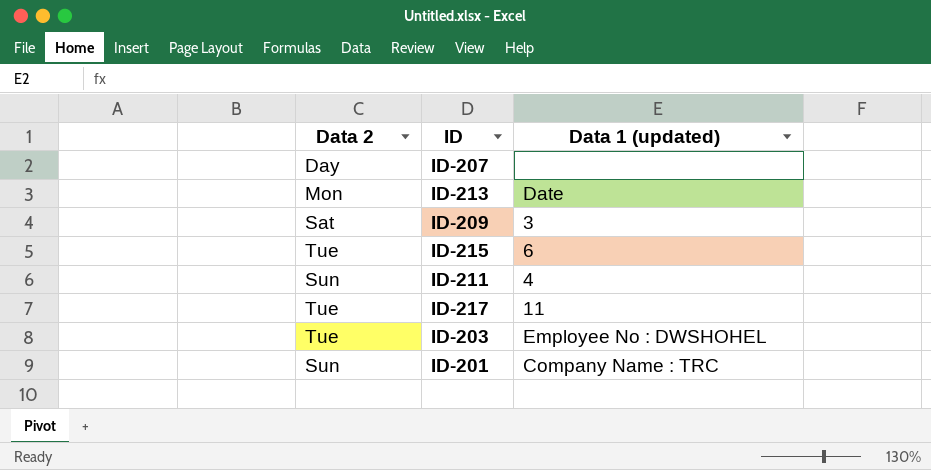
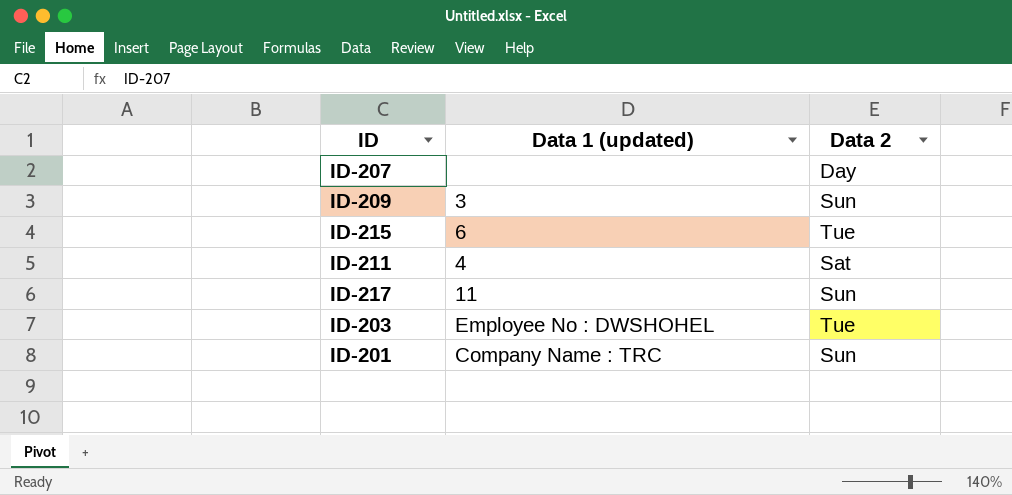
column Data 2 | position: 1 -> 3
row ID-213: Mon | Date -> none
ID-209 | Data 2: Sat -> Sun
ID-211 | Data 2: Sun -> Sat
ID-217 | Data 2: Tue -> Sun

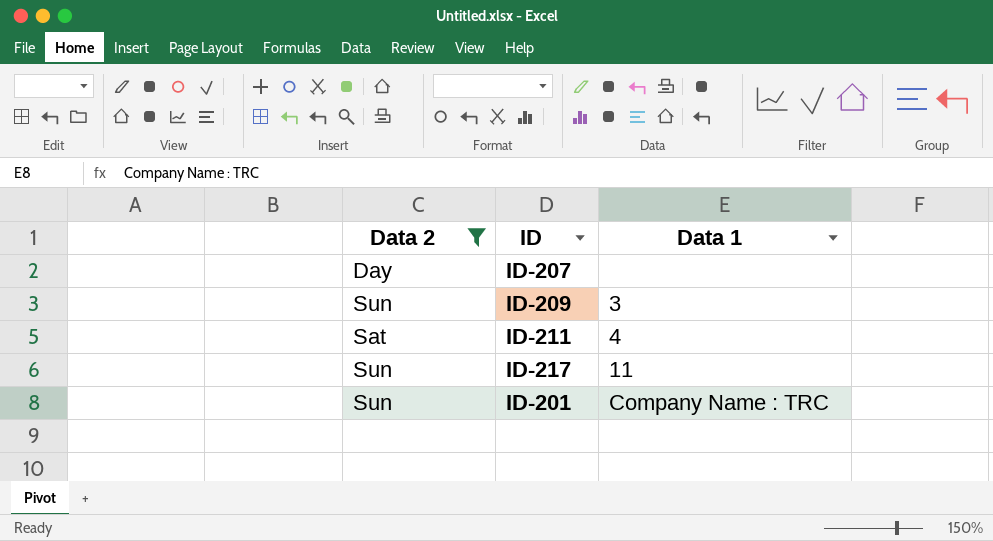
filter: none -> Data 2 != Tue
column Data 2 | position: 3 -> 1
column name: Data 1 (updated) -> Data 1

